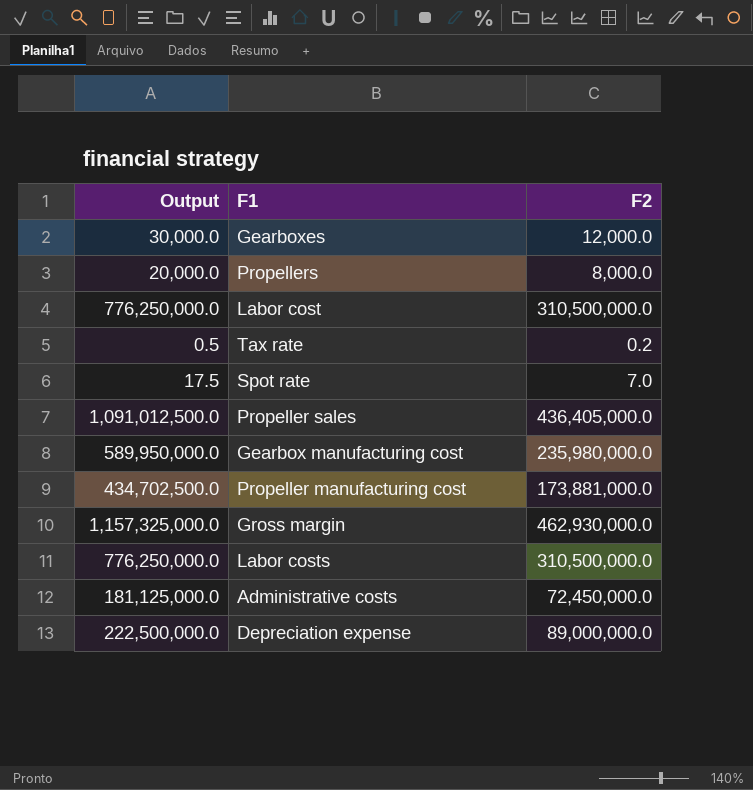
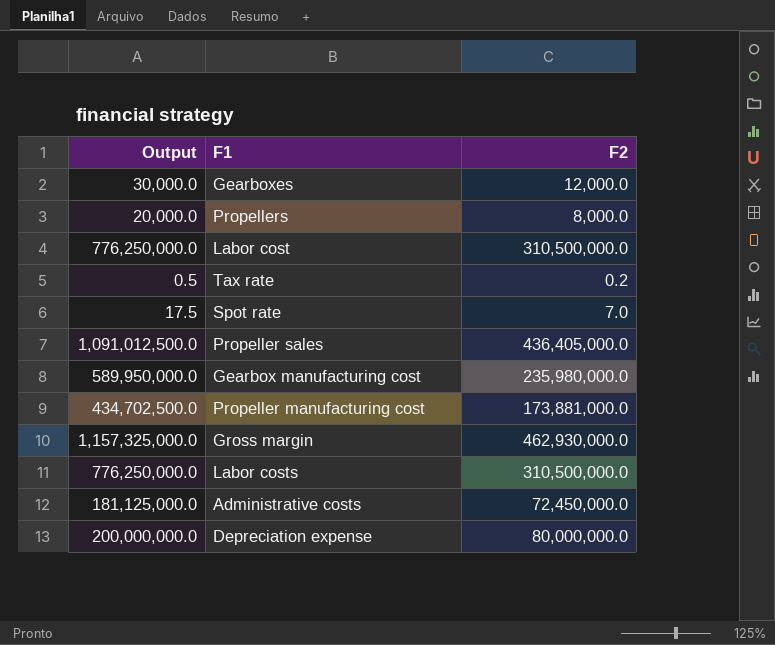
Depreciation expense | Output: 222,500,000.0 -> 200,000,000.0
Depreciation expense | F2: 89,000,000.0 -> 80,000,000.0

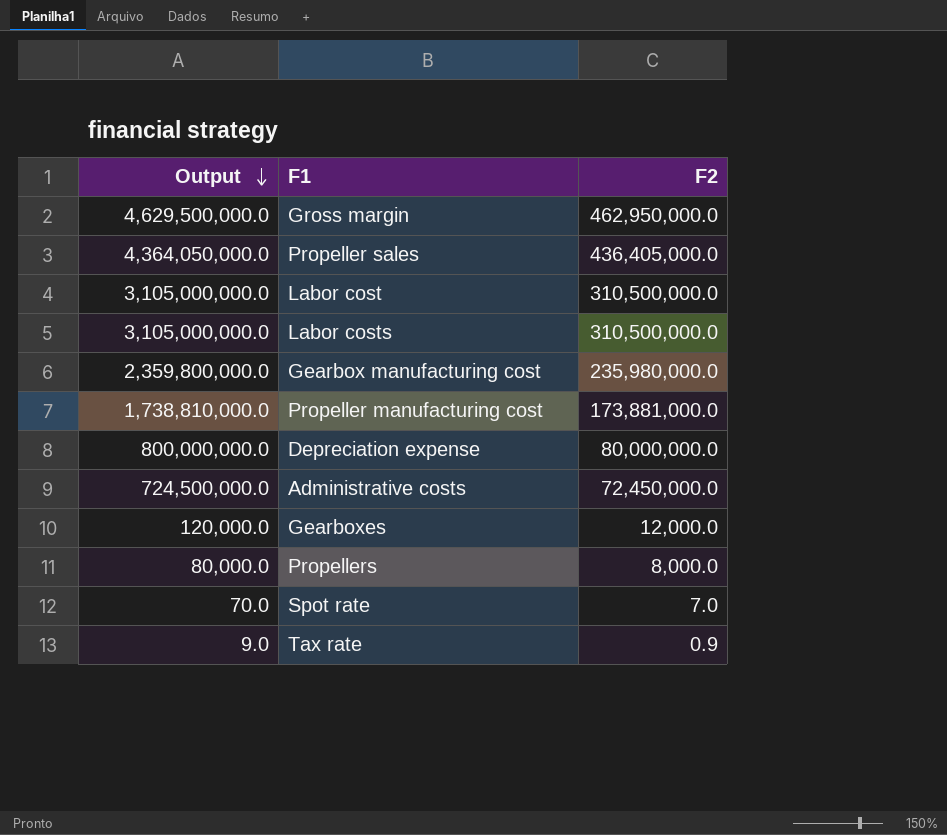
row order: none -> Output descending
column Output | formula: [F2] * 2.5 -> [F2] * 10
Gross margin | F2: 462,930,000.0 -> 462,950,000.0
Tax rate | F2: 0.2 -> 0.9

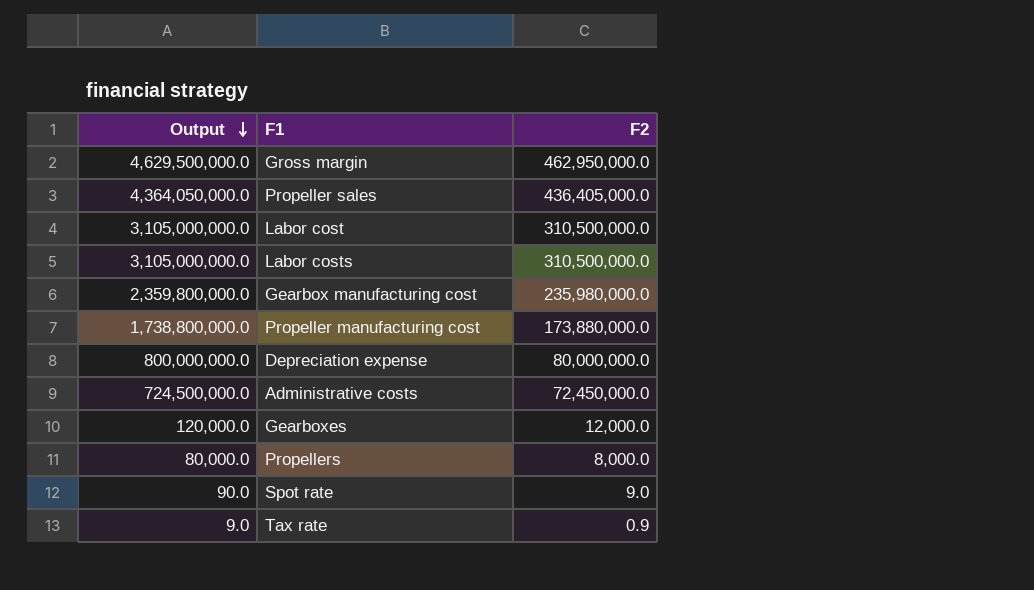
Propeller manufacturing cost | Output: 1,738,810,000.0 -> 1,738,800,000.0
Propeller manufacturing cost | F2: 173,881,000.0 -> 173,880,000.0
Spot rate | Output: 70.0 -> 90.0
Spot rate | F2: 7.0 -> 9.0

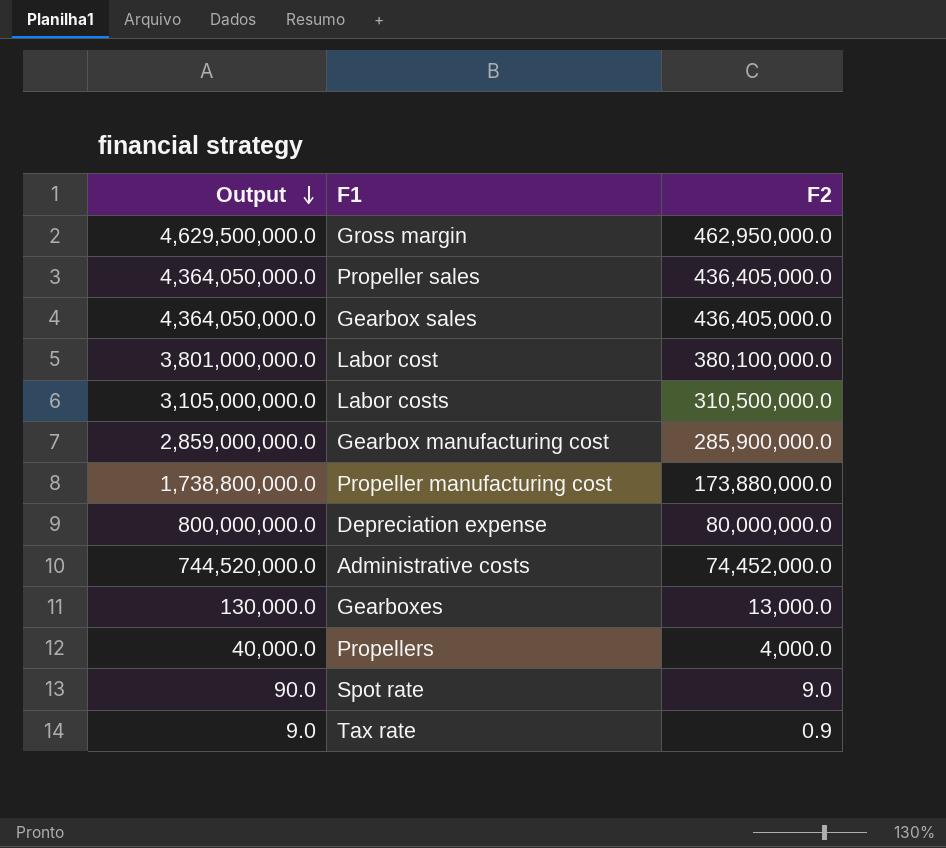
row Gearbox sales: none -> 4,364,050,000.0 | 436,405,000.0
Labor cost | Output: 3,105,000,000.0 -> 3,801,000,000.0
Labor cost | F2: 310,500,000.0 -> 380,100,000.0
Gearbox manufacturing cost | Output: 2,359,800,000.0 -> 2,859,000,000.0
Gearbox manufacturing cost | F2: 235,980,000.0 -> 285,900,000.0
Administrative costs | Output: 724,500,000.0 -> 744,520,000.0
Administrative costs | F2: 72,450,000.0 -> 74,452,000.0
Gearboxes | Output: 120,000.0 -> 130,000.0
Gearboxes | F2: 12,000.0 -> 13,000.0
Propellers | Output: 80,000.0 -> 40,000.0
Propellers | F2: 8,000.0 -> 4,000.0

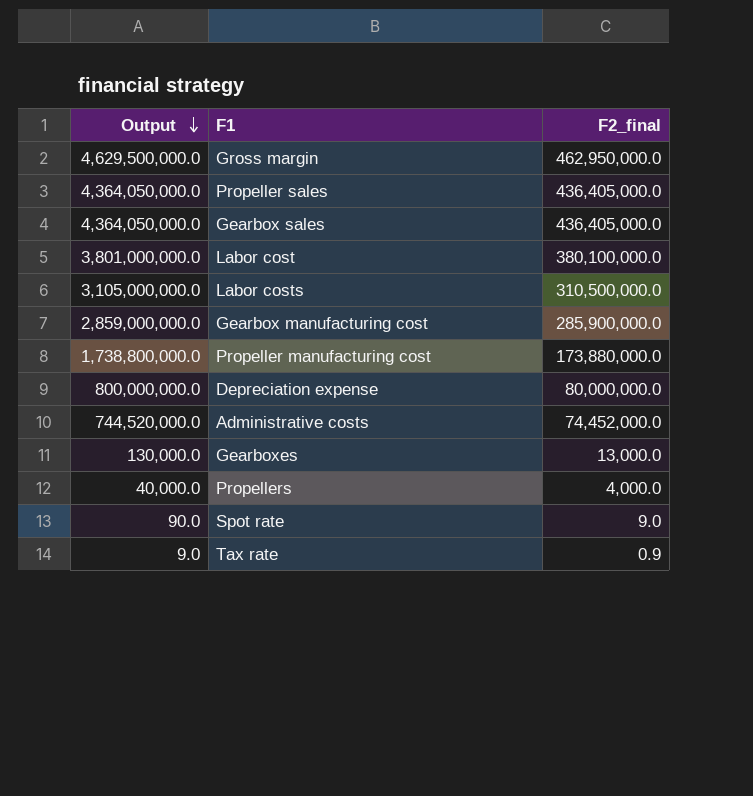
column name: F2 -> F2_final

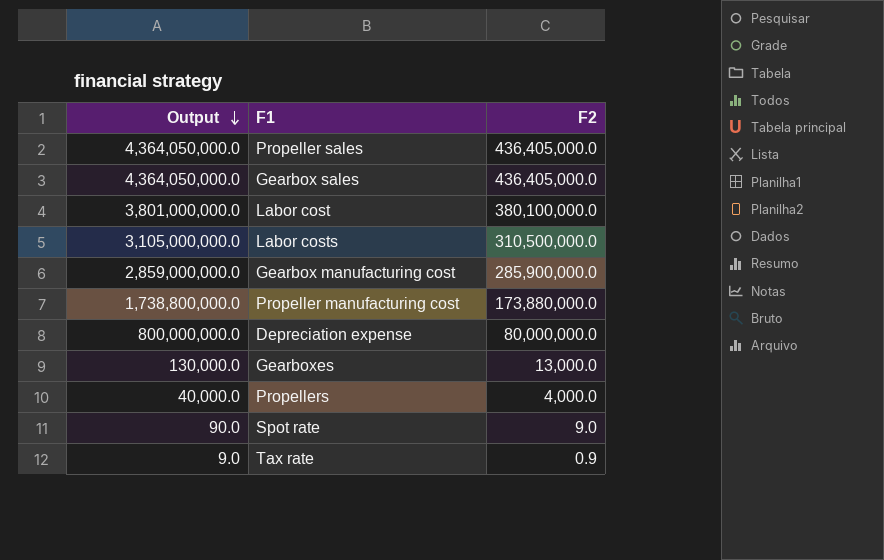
column name: F2_final -> F2
row Gross margin: 4,629,500,000.0 | 462,950,000.0 -> none
row Administrative costs: 744,520,000.0 | 74,452,000.0 -> none

